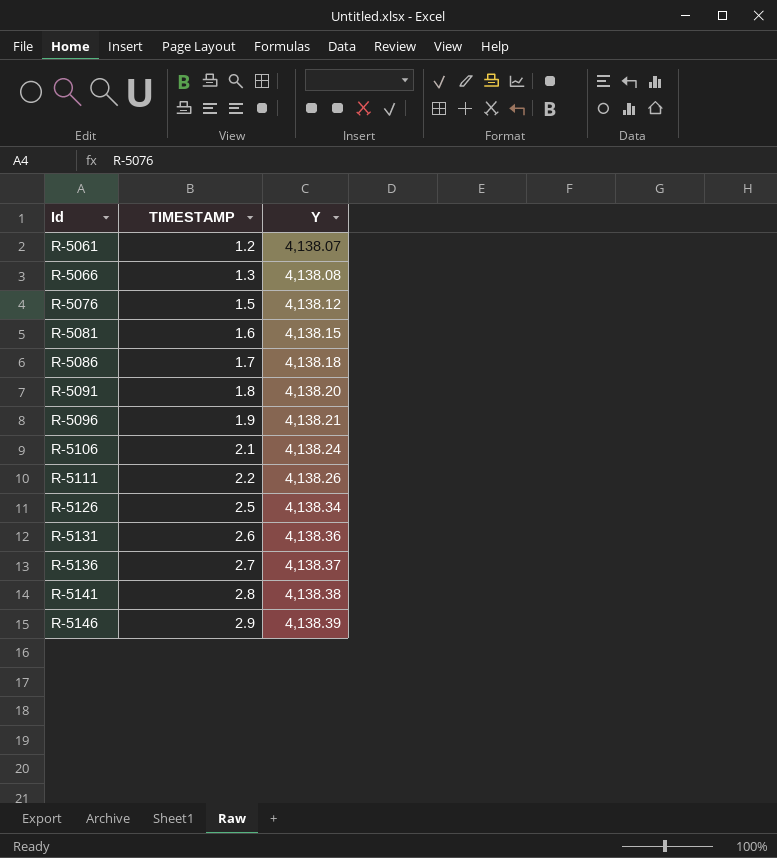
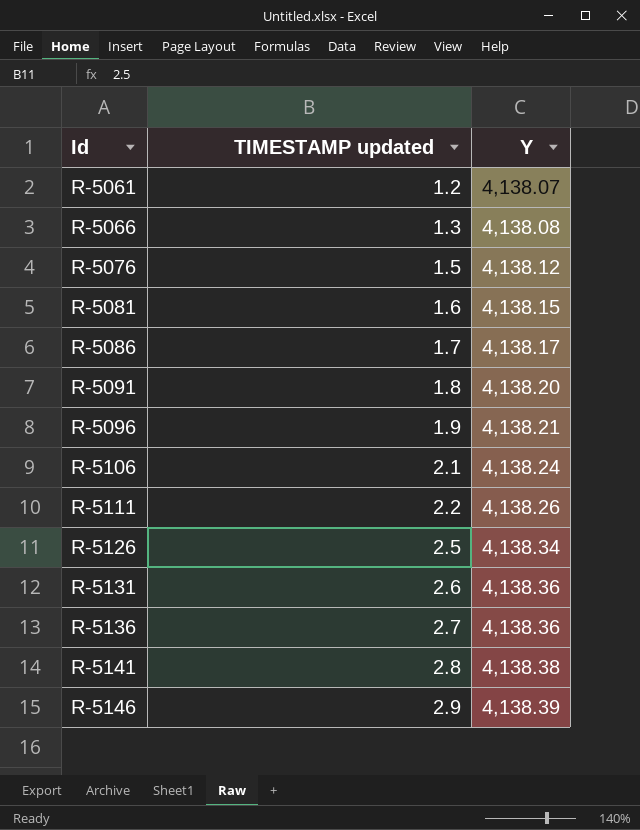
column name: TIMESTAMP -> TIMESTAMP updated
R-5086 | Y: 4,138.18 -> 4,138.17
R-5136 | Y: 4,138.37 -> 4,138.36

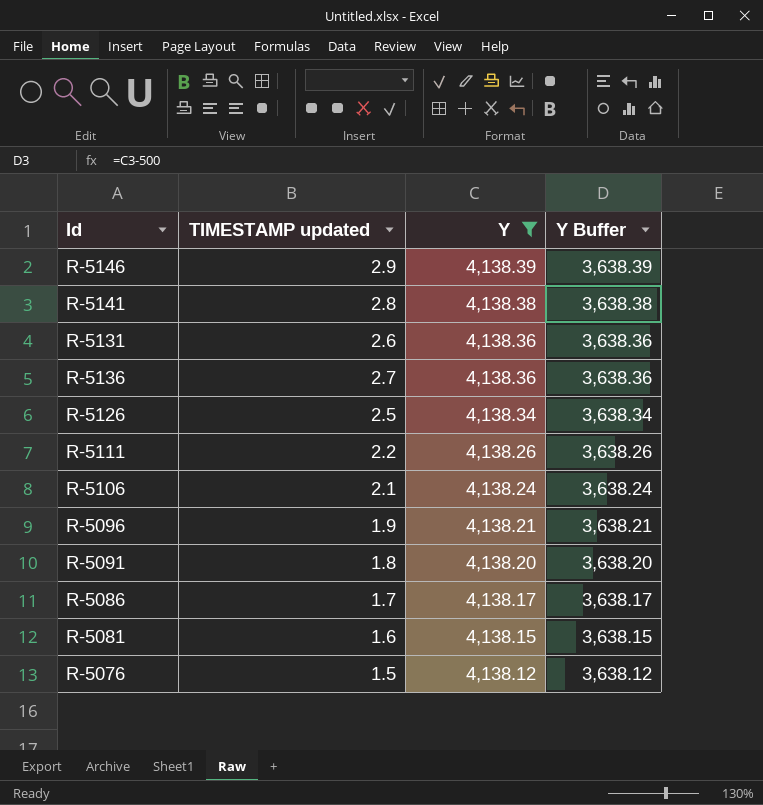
filter: none -> Y >= 4,138.12
row order: Id ascending -> Y descending
column Y Buffer | formula: none -> [Y] - 500

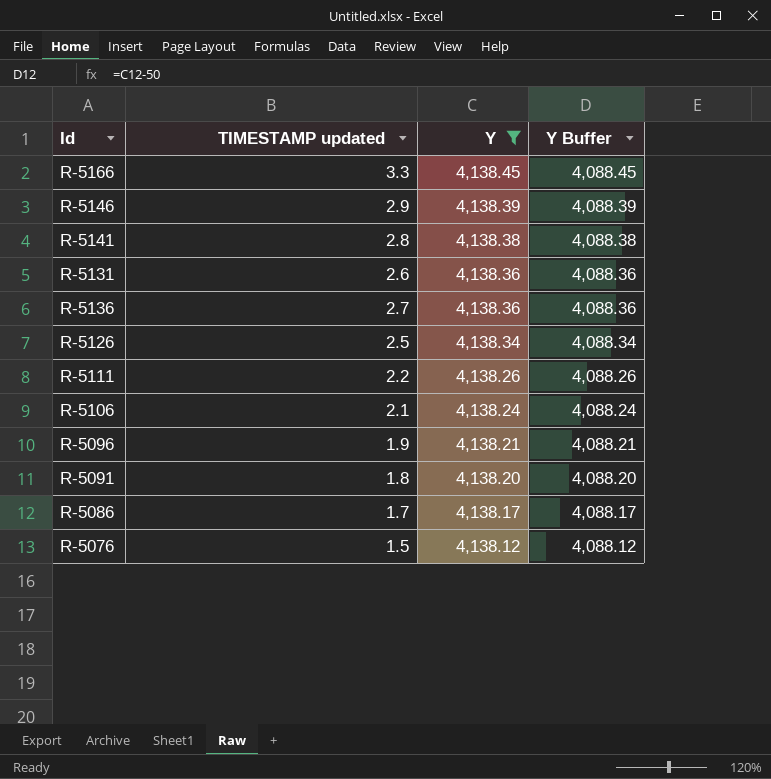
column Y Buffer | formula: [Y] - 500 -> [Y] - 50
row R-5081: 1.6 | 4,138.15 | 3,638.15 -> none
row R-5166: none -> 3.3 | 4,138.45 | 4,088.45

